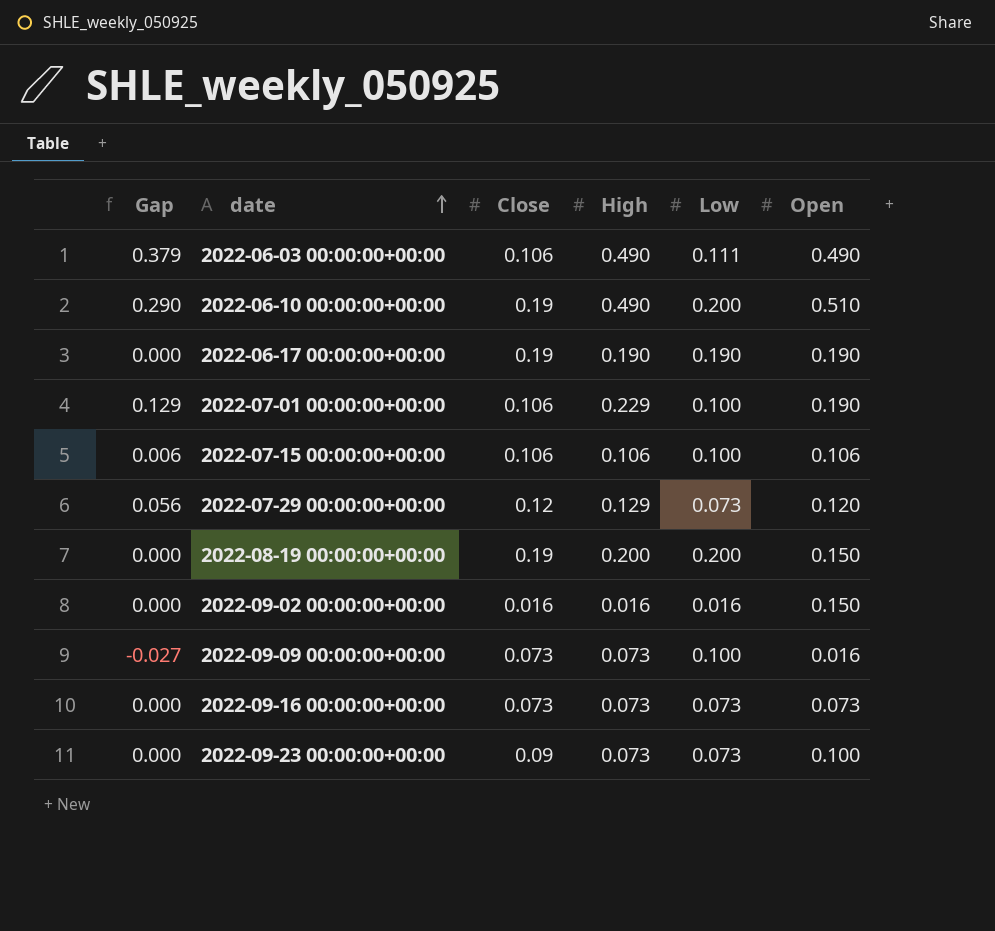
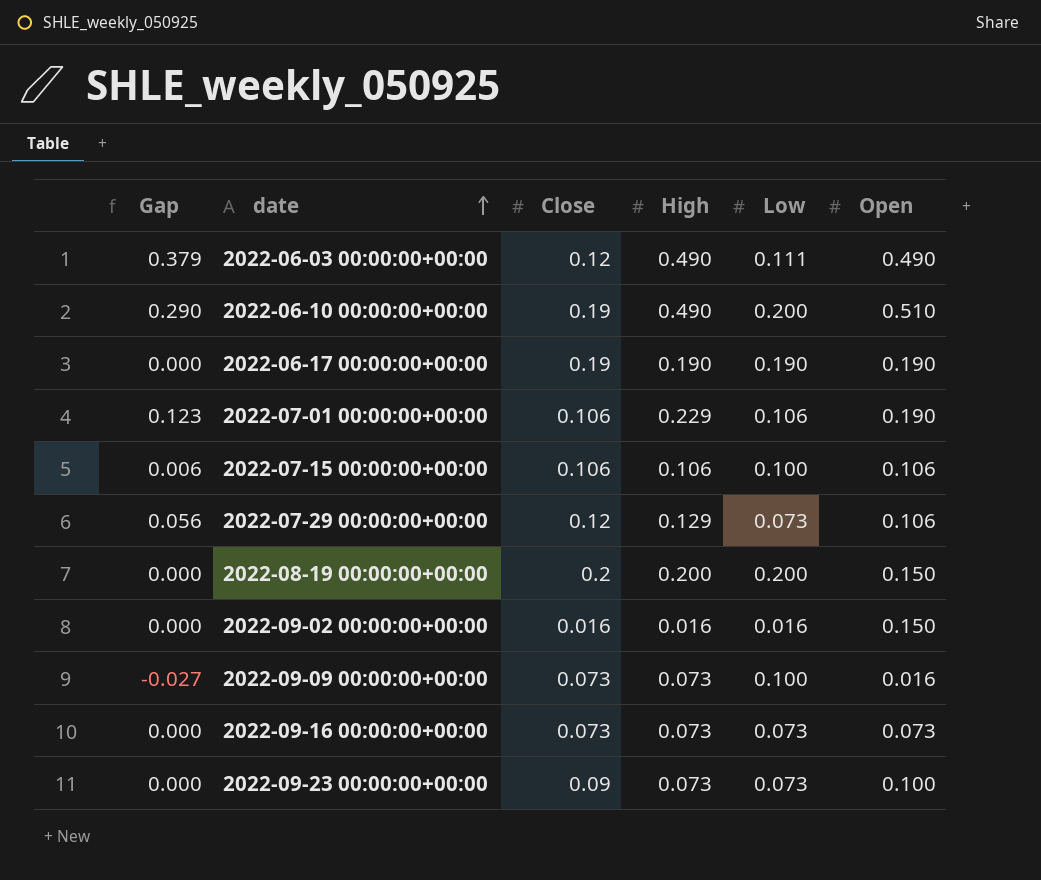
2022-06-03 00:00:00+00:00 | Close: 0.106 -> 0.12
2022-07-01 00:00:00+00:00 | Gap: 0.129 -> 0.123
2022-07-01 00:00:00+00:00 | Low: 0.100 -> 0.106
2022-07-29 00:00:00+00:00 | Open: 0.120 -> 0.106
2022-08-19 00:00:00+00:00 | Close: 0.19 -> 0.2

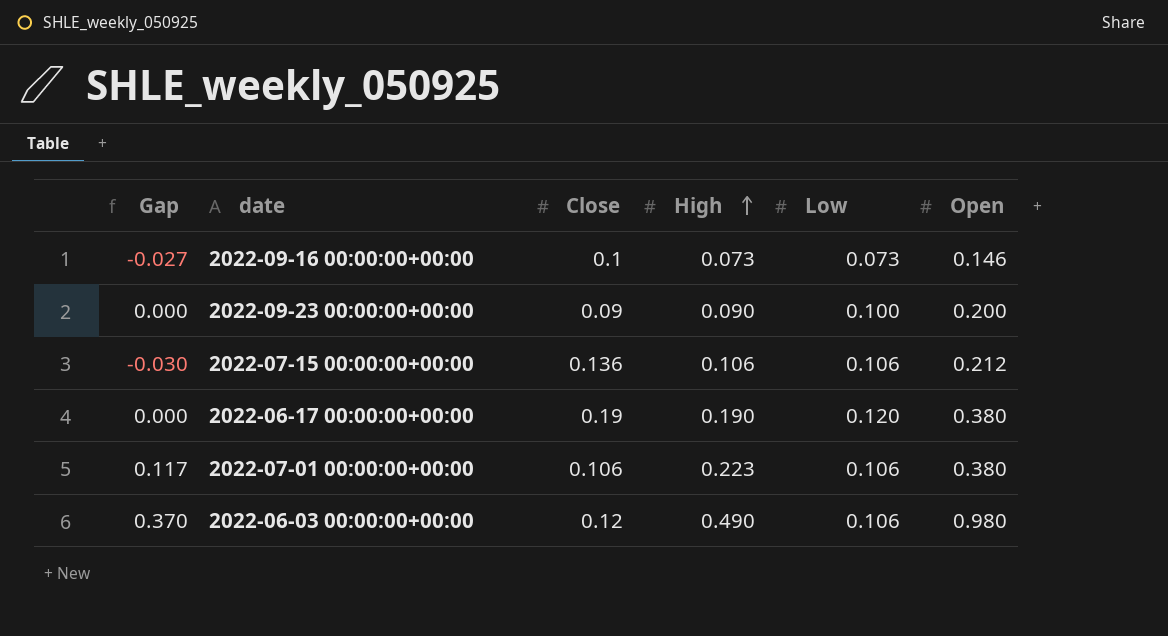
row order: date ascending -> High ascending
column Gap | formula: [High] - [Low] -> [High] - [Close]
row 2022-06-10 00:00:00+00:00: 0.290 | 0.19 | 0.490 | 0.200 | 0.510 -> none
row 2022-07-29 00:00:00+00:00: 0.056 | 0.12 | 0.129 | 0.073 | 0.106 -> none
row 2022-08-19 00:00:00+00:00: 0.000 | 0.2 | 0.200 | 0.200 | 0.150 -> none
row 2022-09-02 00:00:00+00:00: 0.000 | 0.016 | 0.016 | 0.016 | 0.150 -> none
row 2022-09-09 00:00:00+00:00: -0.027 | 0.073 | 0.073 | 0.100 | 0.016 -> none
2022-09-16 00:00:00+00:00 | Close: 0.073 -> 0.1
2022-09-16 00:00:00+00:00 | Open: 0.073 -> 0.146
2022-09-23 00:00:00+00:00 | High: 0.073 -> 0.090
2022-09-23 00:00:00+00:00 | Low: 0.073 -> 0.100
2022-09-23 00:00:00+00:00 | Open: 0.100 -> 0.200
2022-07-15 00:00:00+00:00 | Close: 0.106 -> 0.136
2022-07-15 00:00:00+00:00 | Low: 0.100 -> 0.106
2022-07-15 00:00:00+00:00 | Open: 0.106 -> 0.212
2022-06-17 00:00:00+00:00 | Low: 0.190 -> 0.120
2022-06-17 00:00:00+00:00 | Open: 0.190 -> 0.380
2022-07-01 00:00:00+00:00 | High: 0.229 -> 0.223
2022-07-01 00:00:00+00:00 | Open: 0.190 -> 0.380
2022-06-03 00:00:00+00:00 | Low: 0.111 -> 0.106
2022-06-03 00:00:00+00:00 | Open: 0.490 -> 0.980

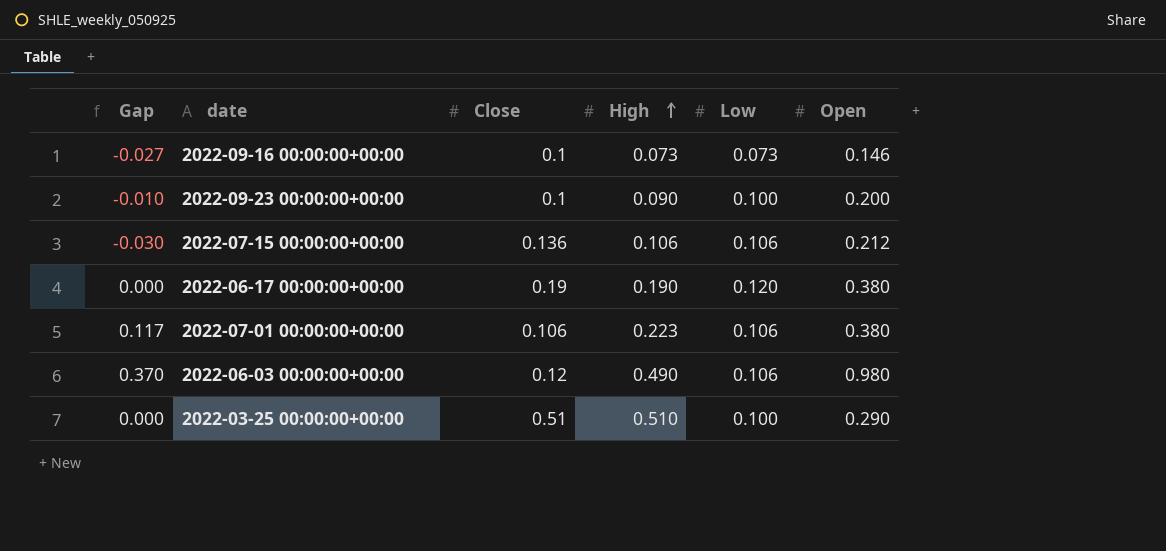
2022-09-23 00:00:00+00:00 | Gap: 0.000 -> -0.010
2022-09-23 00:00:00+00:00 | Close: 0.09 -> 0.1
row 2022-03-25 00:00:00+00:00: none -> 0.000 | 0.51 | 0.510 | 0.100 | 0.290

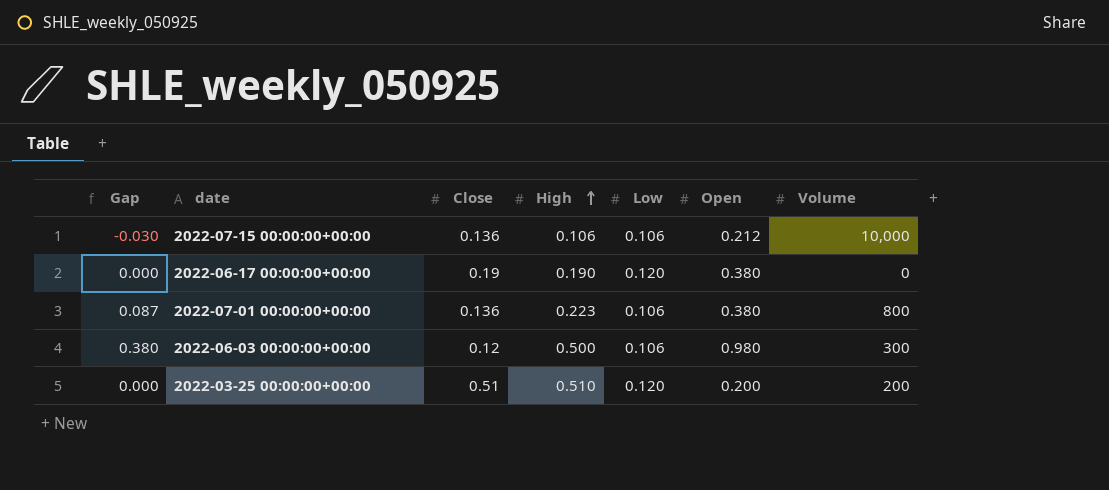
column Volume | position: none -> 7
row 2022-09-16 00:00:00+00:00: -0.027 | 0.1 | 0.073 | 0.073 | 0.146 -> none
row 2022-09-23 00:00:00+00:00: -0.010 | 0.1 | 0.090 | 0.100 | 0.200 -> none
2022-07-01 00:00:00+00:00 | Gap: 0.117 -> 0.087
2022-07-01 00:00:00+00:00 | Close: 0.106 -> 0.136
2022-06-03 00:00:00+00:00 | Gap: 0.370 -> 0.380
2022-06-03 00:00:00+00:00 | High: 0.490 -> 0.500
2022-03-25 00:00:00+00:00 | Low: 0.100 -> 0.120
2022-03-25 00:00:00+00:00 | Open: 0.290 -> 0.200

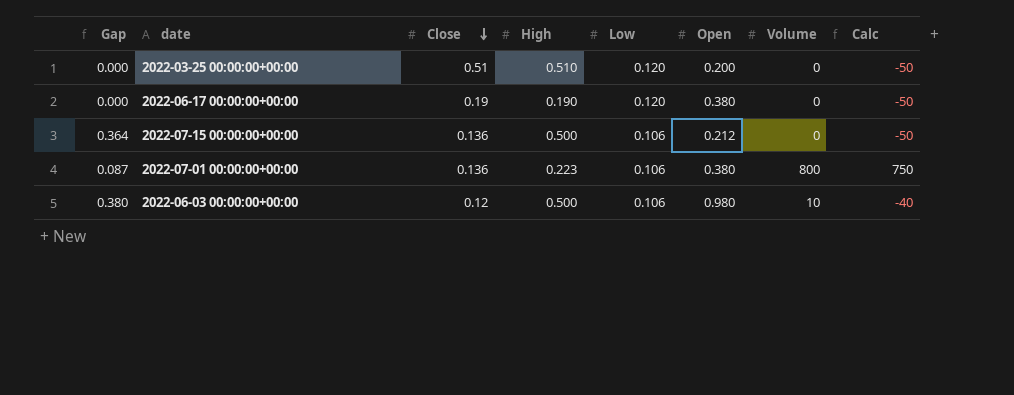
row order: High ascending -> Close descending
column Calc | formula: none -> [Volume] - 50
2022-03-25 00:00:00+00:00 | Volume: 200 -> 0
2022-07-15 00:00:00+00:00 | Gap: -0.030 -> 0.364
2022-07-15 00:00:00+00:00 | High: 0.106 -> 0.500
2022-07-15 00:00:00+00:00 | Volume: 10,000 -> 0
2022-06-03 00:00:00+00:00 | Volume: 300 -> 10

